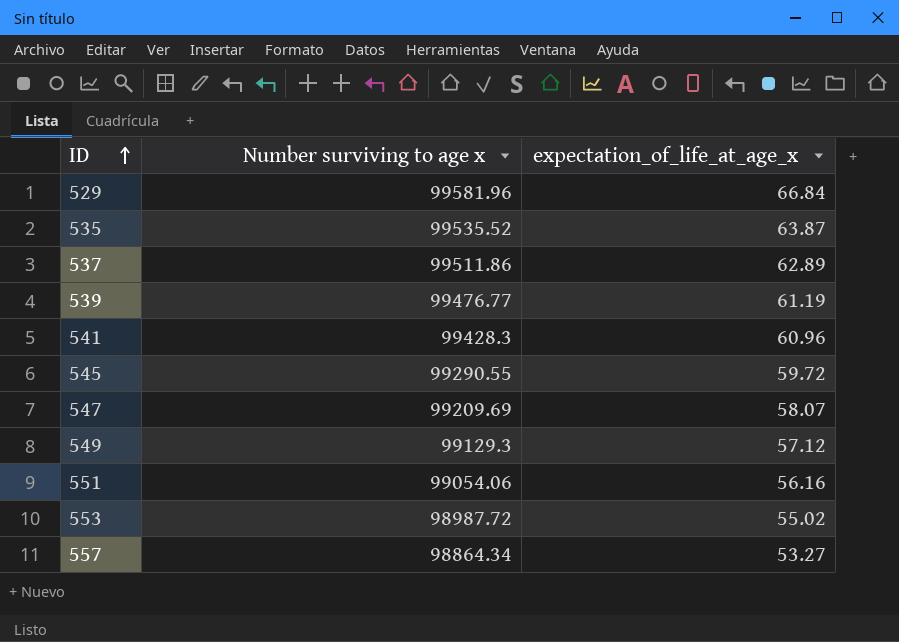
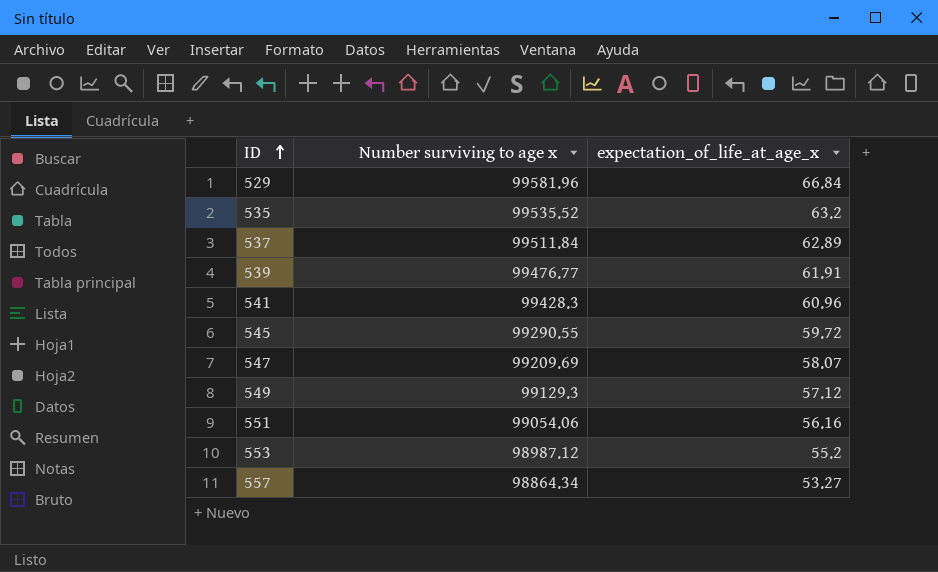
535 | expectation_of_life_at_age_x: 63.87 -> 63.2
537 | Number surviving to age x: 99511.86 -> 99511.84
539 | expectation_of_life_at_age_x: 61.19 -> 61.91
553 | Number surviving to age x: 98987.72 -> 98987.12
553 | expectation_of_life_at_age_x: 55.02 -> 55.2

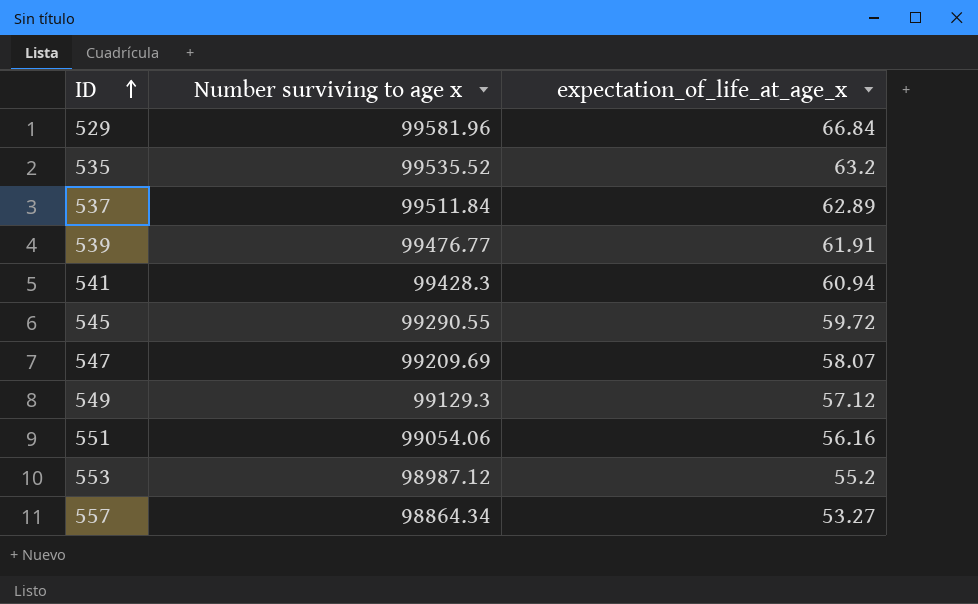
541 | expectation_of_life_at_age_x: 60.96 -> 60.94

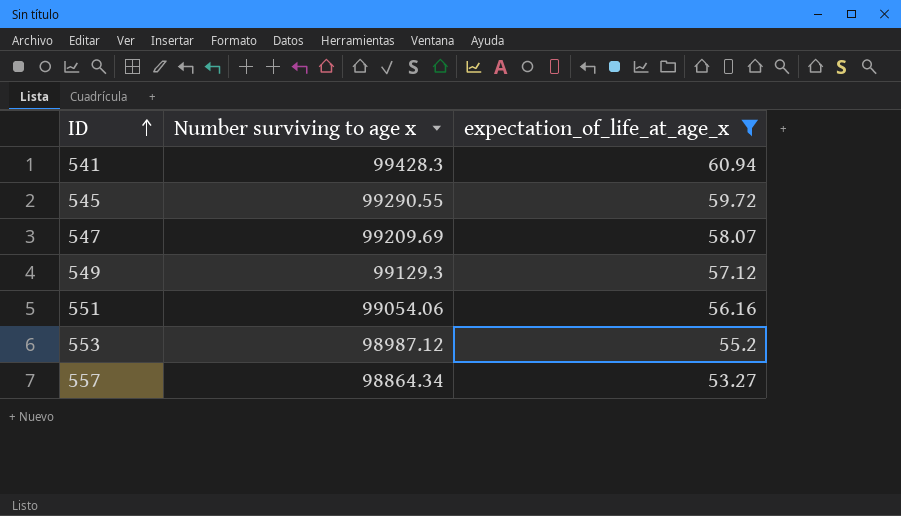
filter: none -> expectation_of_life_at_age_x <= 60.94

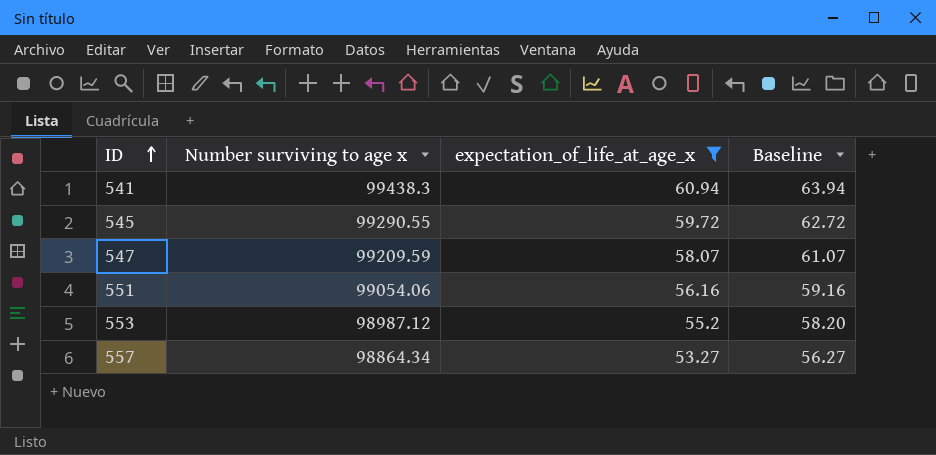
column Baseline | formula: none -> [expectation_of_life_at_age_x] + 3
row 549: 99129.3 | 57.12 -> none
541 | Number surviving to age x: 99428.3 -> 99438.3
547 | Number surviving to age x: 99209.69 -> 99209.59

